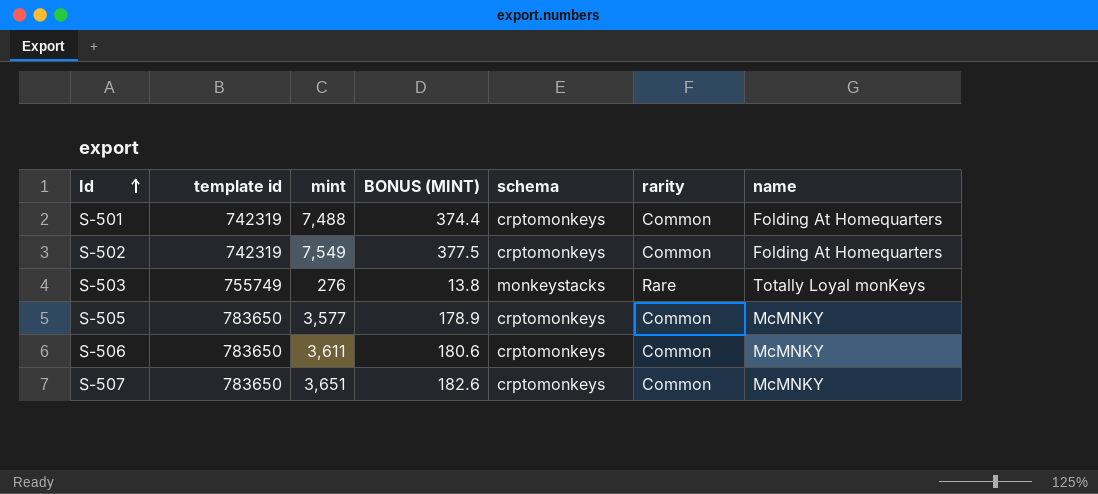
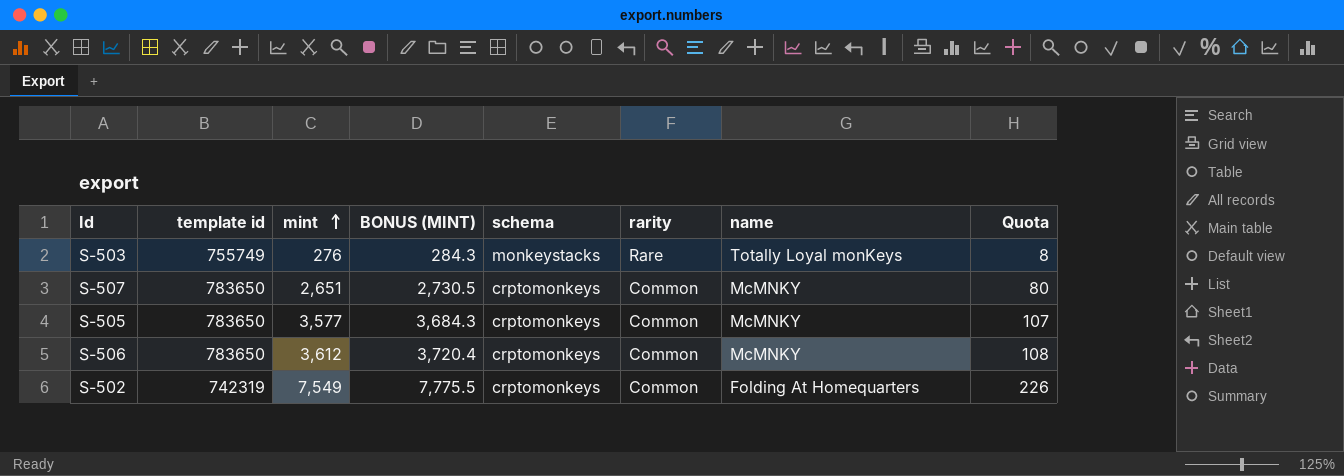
row order: Id ascending -> mint ascending
column BONUS (MINT) | formula: [mint] * 0.05 -> [mint] * 1.03
column Quota | formula: none -> [mint] * 0.03
row S-501: 742319 | 7,488 | 374.4 | crptomonkeys | Common | Folding At Homequarters -> none
S-507 | mint: 3,651 -> 2,651
S-506 | mint: 3,611 -> 3,612

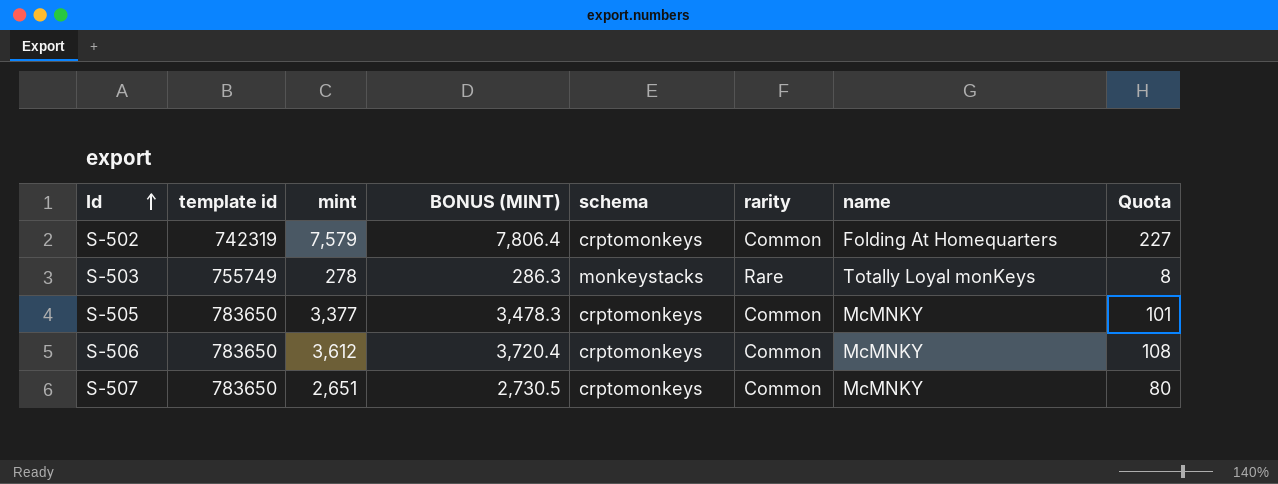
row order: mint ascending -> Id ascending
S-502 | mint: 7,549 -> 7,579
S-502 | BONUS (MINT): 7,775.5 -> 7,806.4
S-502 | Quota: 226 -> 227
S-503 | mint: 276 -> 278
S-503 | BONUS (MINT): 284.3 -> 286.3
S-505 | mint: 3,577 -> 3,377
S-505 | BONUS (MINT): 3,684.3 -> 3,478.3
S-505 | Quota: 107 -> 101

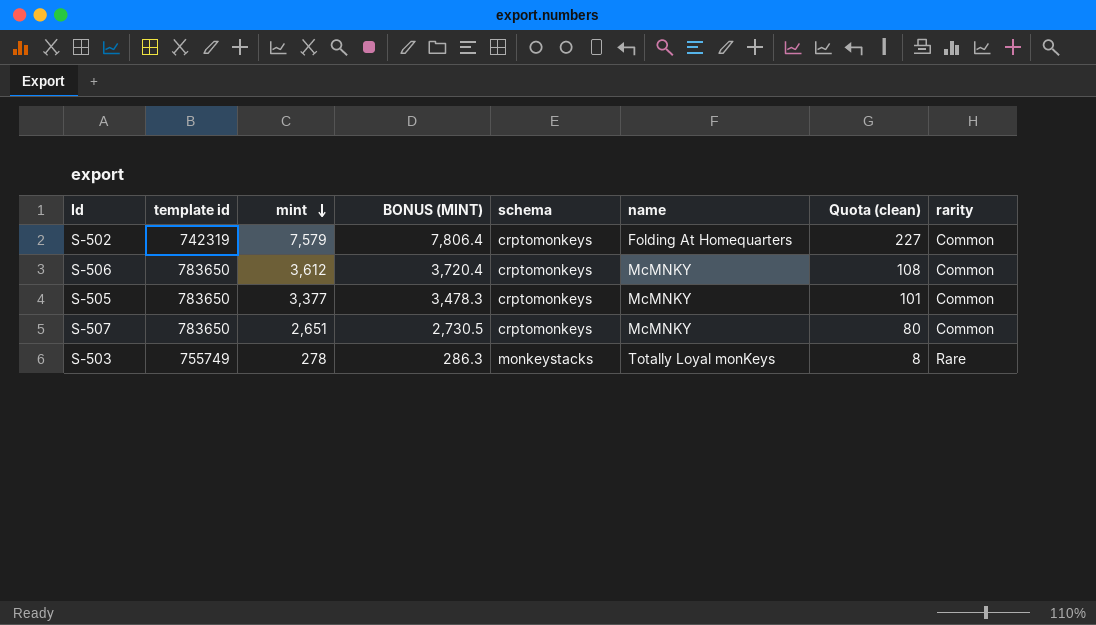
row order: Id ascending -> mint descending
column name: Quota -> Quota (clean)
column rarity | position: 6 -> 8

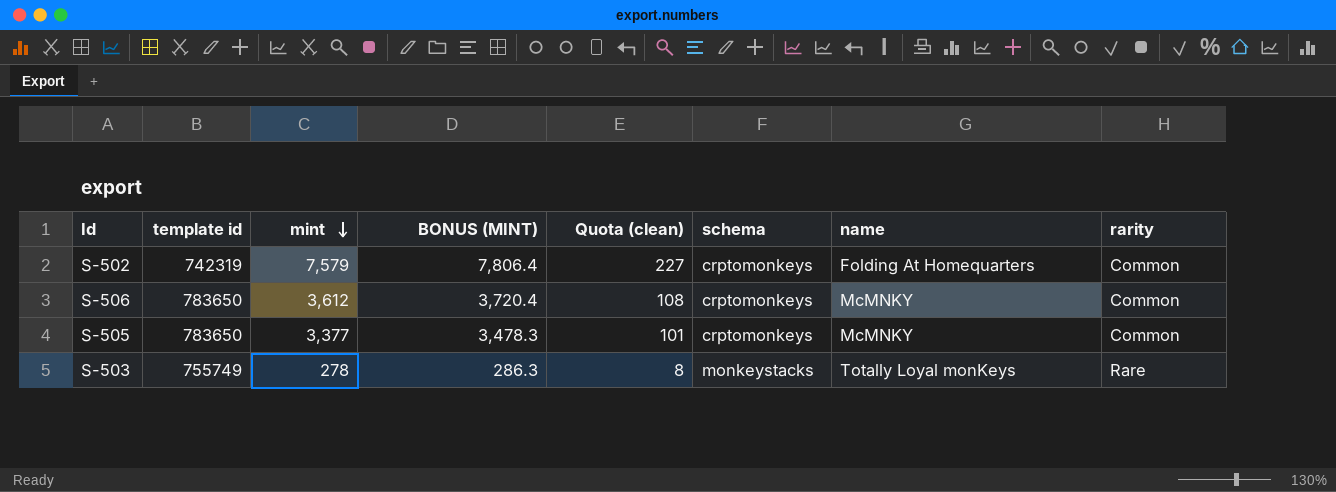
column Quota (clean) | position: 7 -> 5
row S-507: 783650 | 2,651 | 2,730.5 | crptomonkeys | McMNKY | 80 | Common -> none

